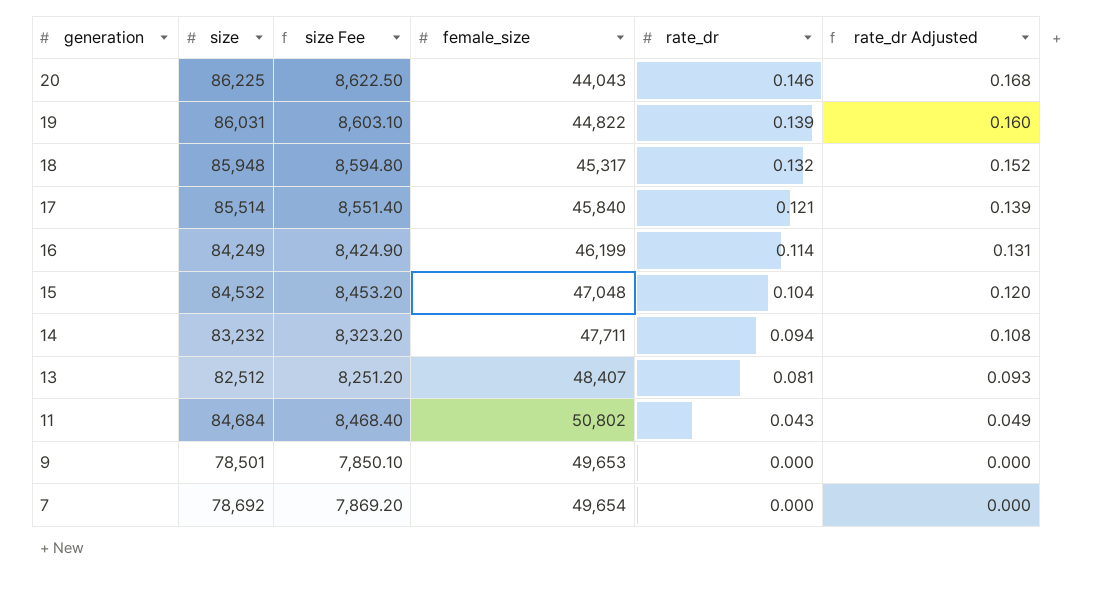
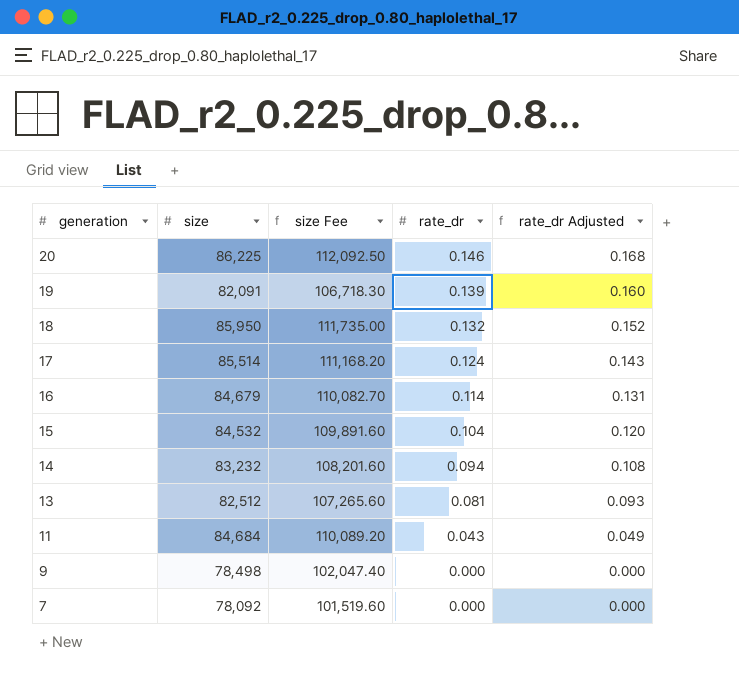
column female_size | position: 4 -> none
column size Fee | formula: [size] * 0.1 -> [size] * 1.3
19 | size: 86,031 -> 82,091
18 | size: 85,948 -> 85,950
17 | rate_dr: 0.121 -> 0.124
17 | rate_dr Adjusted: 0.139 -> 0.143
16 | size: 84,249 -> 84,679
9 | size: 78,501 -> 78,498
7 | size: 78,692 -> 78,092

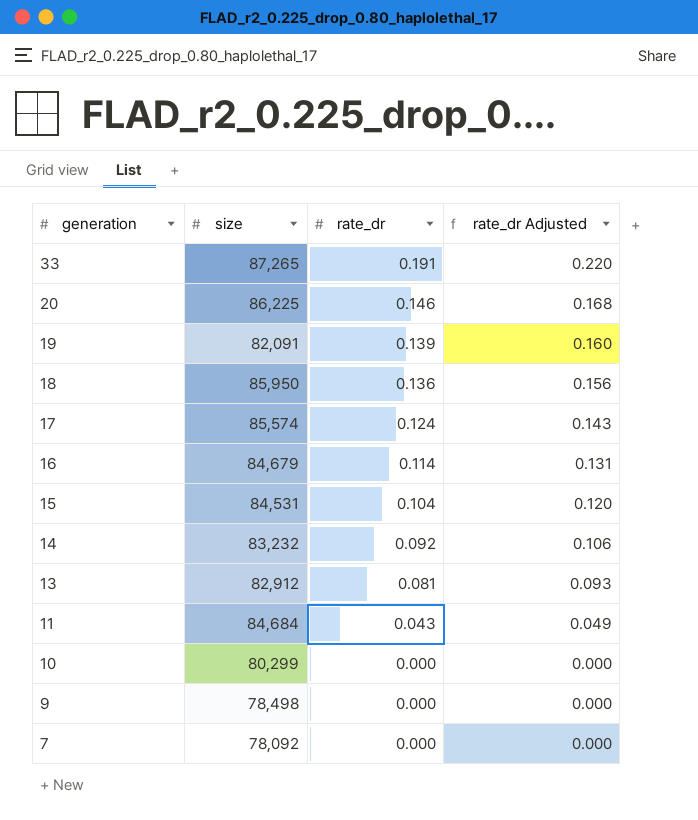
column size Fee | formula: [size] * 1.3 -> none
row 33: none -> 87,265 | 0.191 | 0.220
18 | rate_dr: 0.132 -> 0.136
18 | rate_dr Adjusted: 0.152 -> 0.156
17 | size: 85,514 -> 85,574
15 | size: 84,532 -> 84,531
14 | rate_dr: 0.094 -> 0.092
14 | rate_dr Adjusted: 0.108 -> 0.106
13 | size: 82,512 -> 82,912
row 10: none -> 80,299 | 0.000 | 0.000

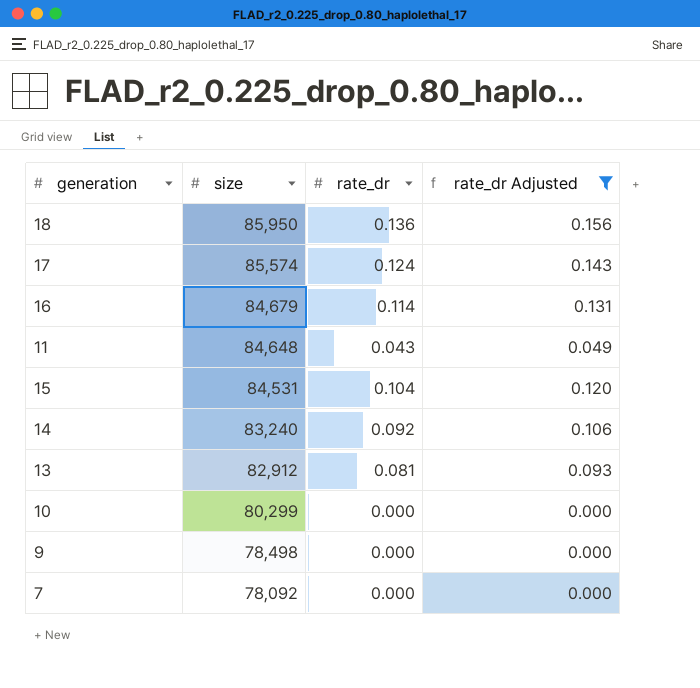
filter: none -> rate_dr Adjusted <= 0.156
row order: generation descending -> size descending
11 | size: 84,684 -> 84,648
14 | size: 83,232 -> 83,240

